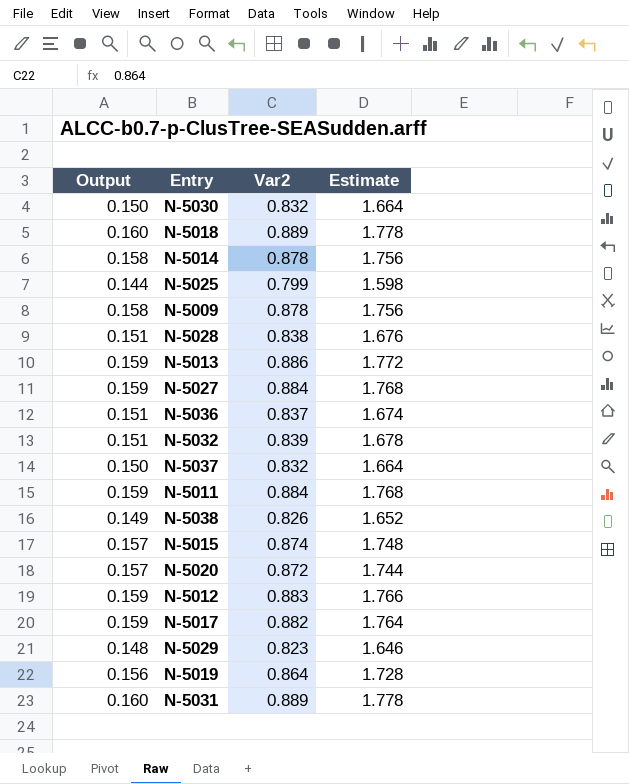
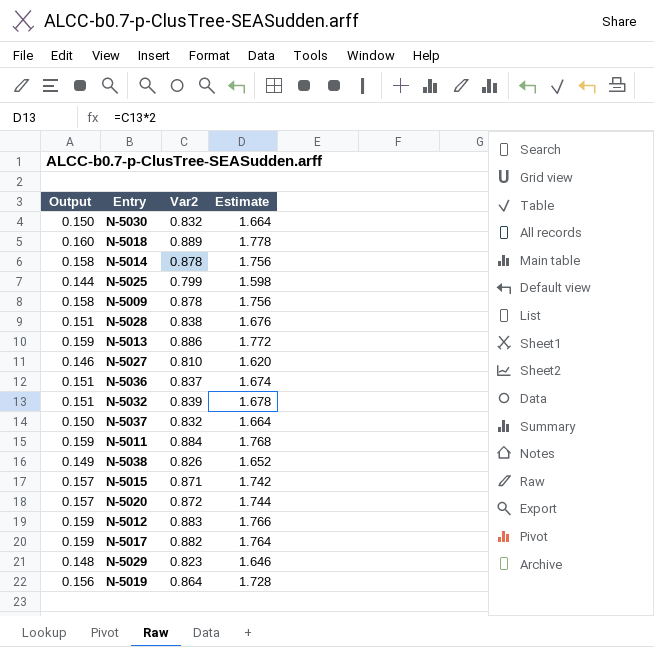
row N-5031: 0.160 | 0.889 | 1.778 -> none
N-5027 | Output: 0.159 -> 0.146
N-5027 | Var2: 0.884 -> 0.810
N-5027 | Estimate: 1.768 -> 1.620
N-5015 | Var2: 0.874 -> 0.871
N-5015 | Estimate: 1.748 -> 1.742

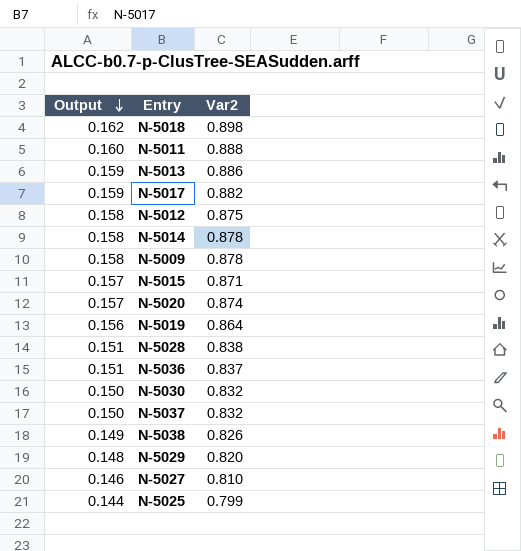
row order: none -> Output descending
column Estimate | formula: [Var2] * 2 -> none
row N-5032: 0.151 | 0.839 | 1.678 -> none
N-5018 | Output: 0.160 -> 0.162
N-5018 | Var2: 0.889 -> 0.898
N-5011 | Output: 0.159 -> 0.160
N-5011 | Var2: 0.884 -> 0.888
N-5012 | Output: 0.159 -> 0.158
N-5012 | Var2: 0.883 -> 0.875
N-5020 | Var2: 0.872 -> 0.874
N-5029 | Var2: 0.823 -> 0.820

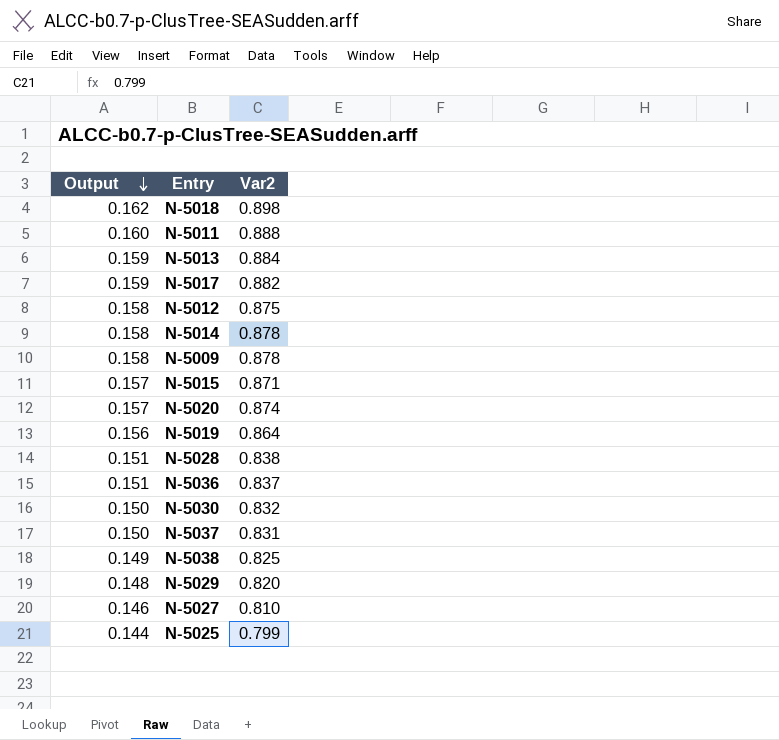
N-5013 | Var2: 0.886 -> 0.884
N-5037 | Var2: 0.832 -> 0.831
N-5038 | Var2: 0.826 -> 0.825

